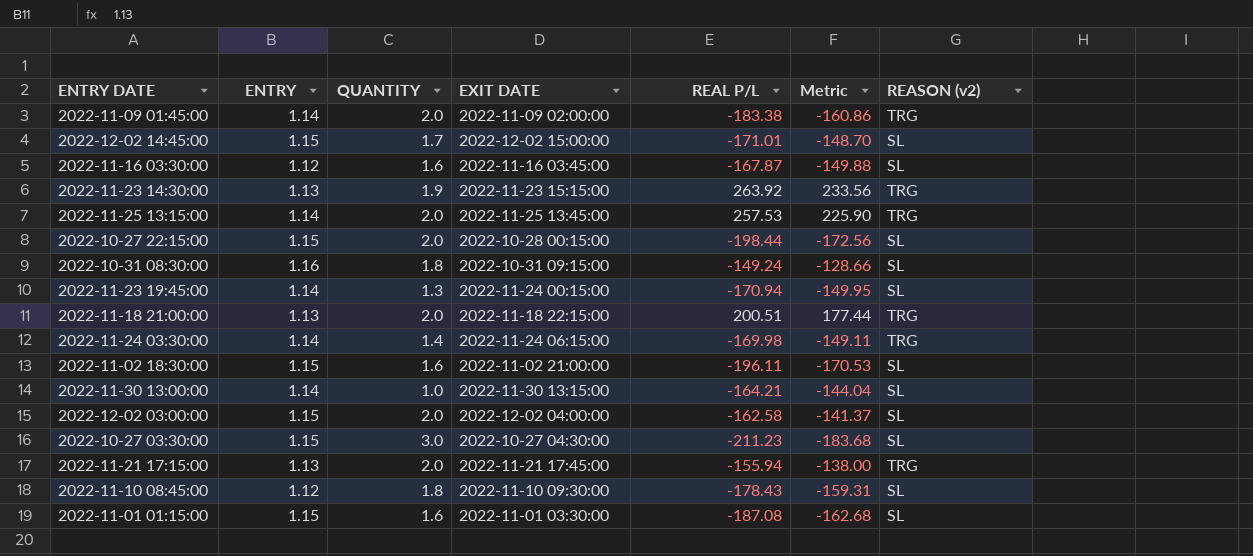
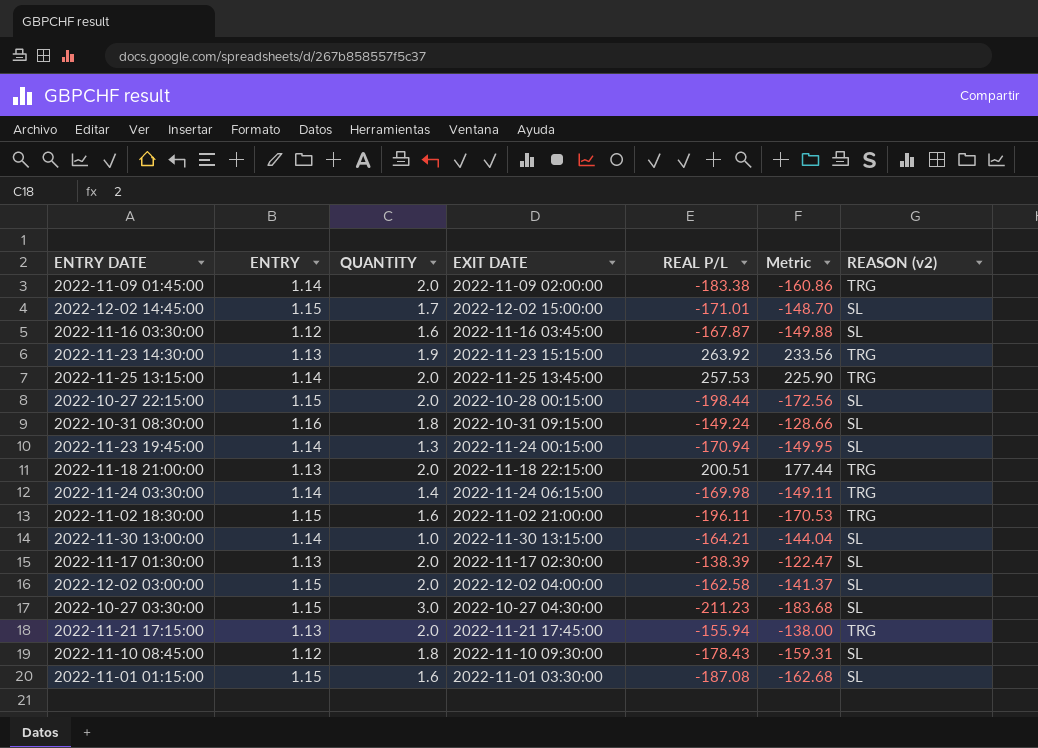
2022-11-02 18:30:00 | REASON (v2): SL -> TRG
row 2022-11-17 01:30:00: none -> 1.13 | 2.0 | 2022-11-17 02:30:00 | -138.39 | -122.47 | SL

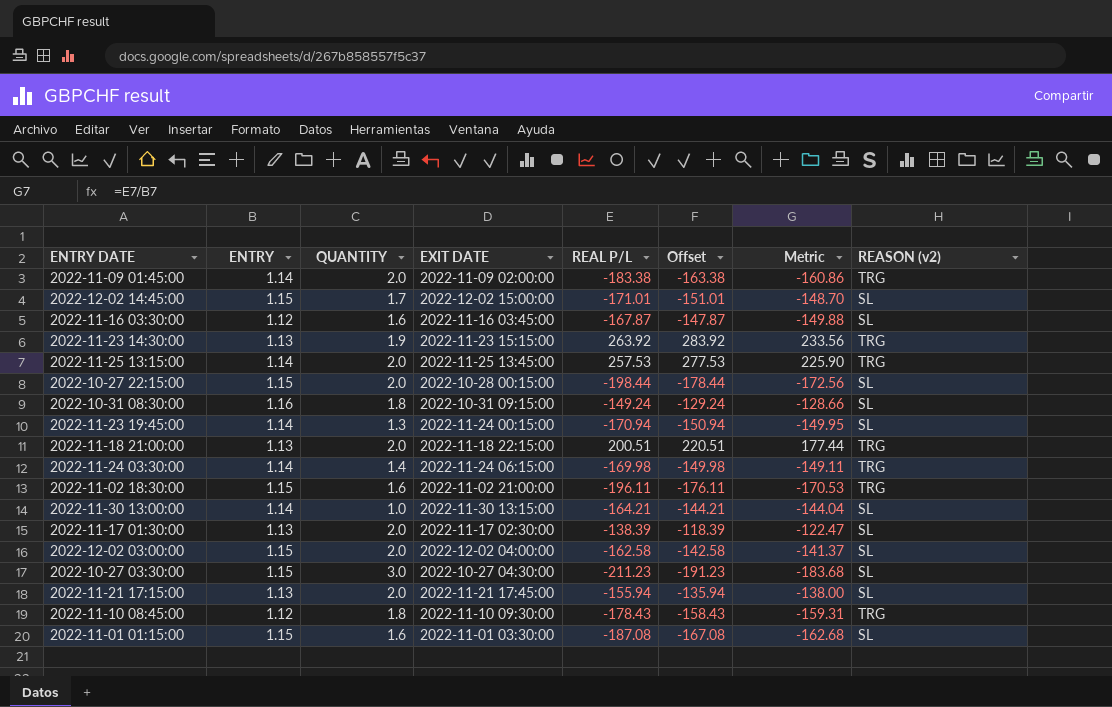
column Offset | formula: none -> [REAL P/L] + 20
2022-11-21 17:15:00 | REASON (v2): TRG -> SL
2022-11-10 08:45:00 | REASON (v2): SL -> TRG

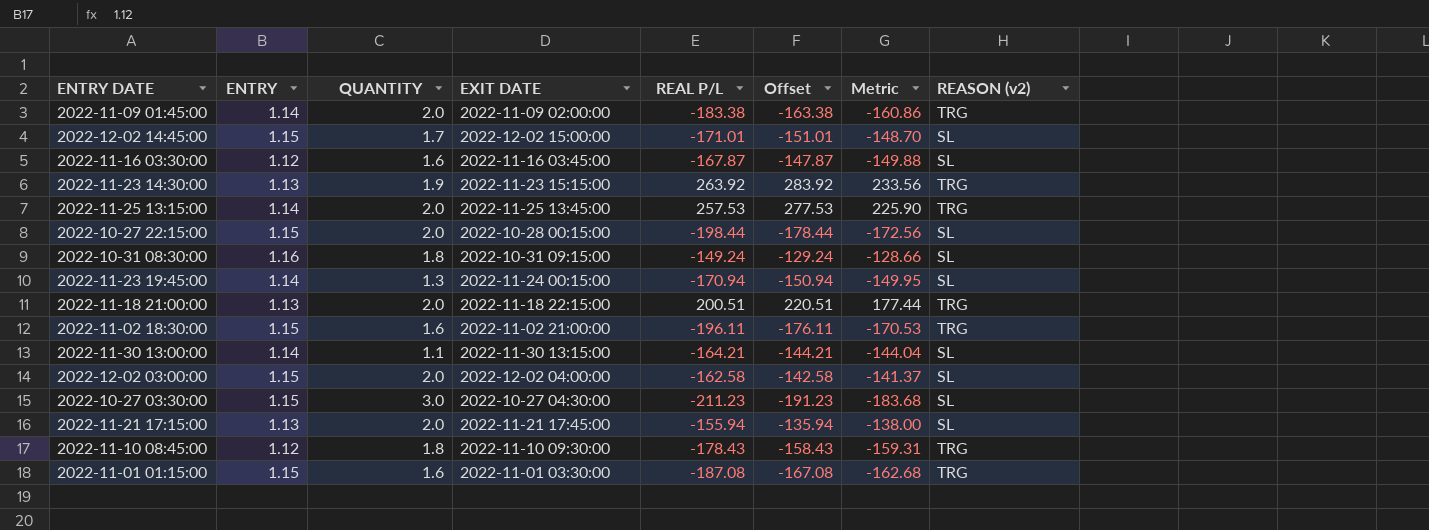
row 2022-11-24 03:30:00: 1.14 | 1.4 | 2022-11-24 06:15:00 | -169.98 | -149.98 | -149.11 | TRG -> none
row 2022-11-17 01:30:00: 1.13 | 2.0 | 2022-11-17 02:30:00 | -138.39 | -118.39 | -122.47 | SL -> none
2022-11-30 13:00:00 | QUANTITY: 1.0 -> 1.1
2022-11-01 01:15:00 | REASON (v2): SL -> TRG

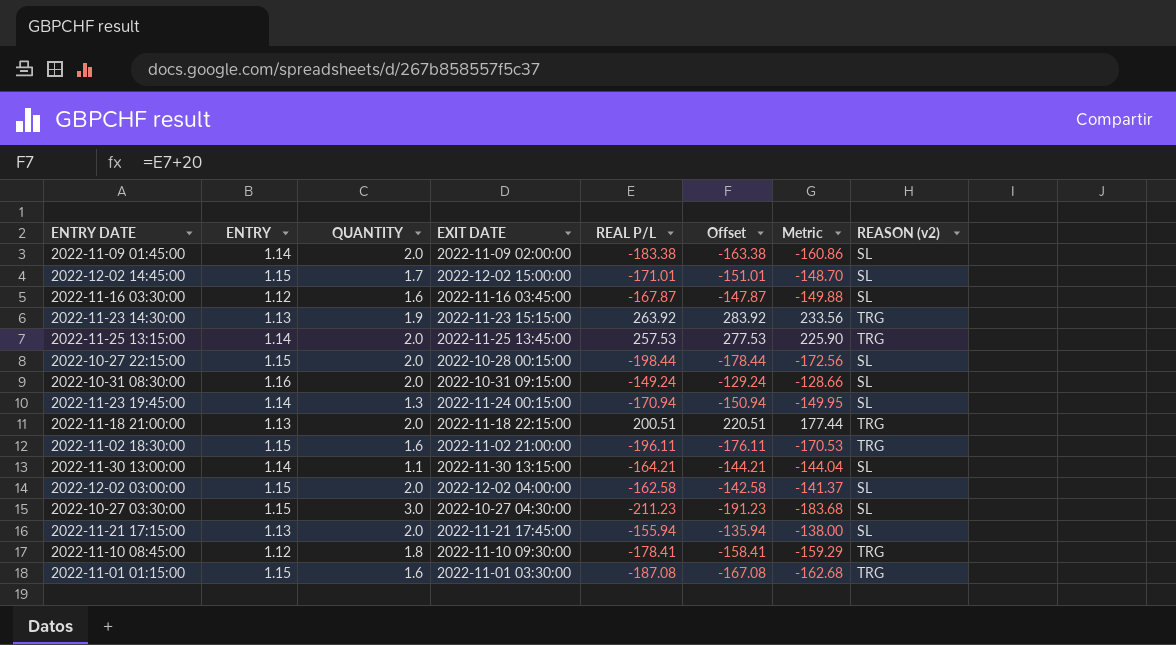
2022-11-09 01:45:00 | REASON (v2): TRG -> SL
2022-10-31 08:30:00 | QUANTITY: 1.8 -> 2.0
2022-11-10 08:45:00 | REAL P/L: -178.43 -> -178.41
2022-11-10 08:45:00 | Offset: -158.43 -> -158.41
2022-11-10 08:45:00 | Metric: -159.31 -> -159.29

